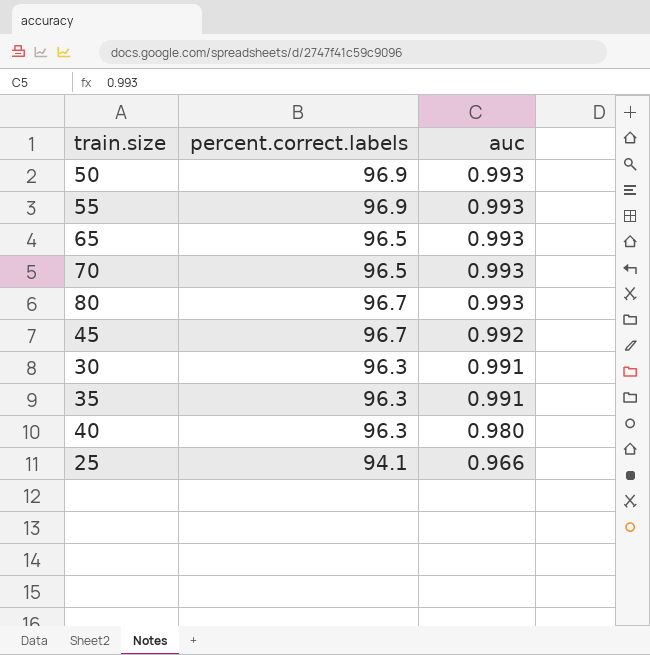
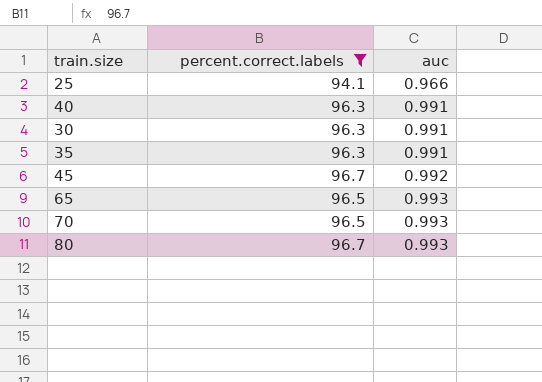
filter: none -> percent.correct.labels != 96.9
row order: auc descending -> auc ascending
40 | auc: 0.980 -> 0.991

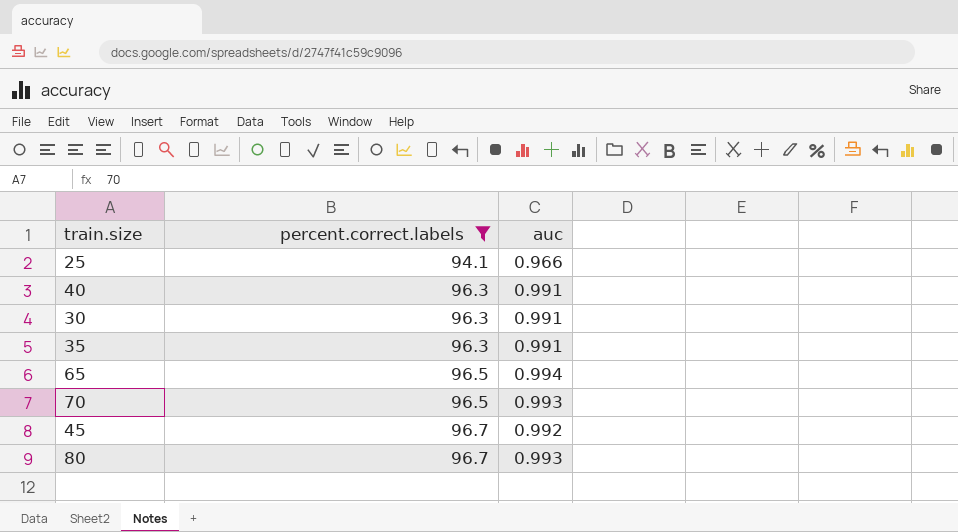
row order: auc ascending -> percent.correct.labels ascending
65 | auc: 0.993 -> 0.994

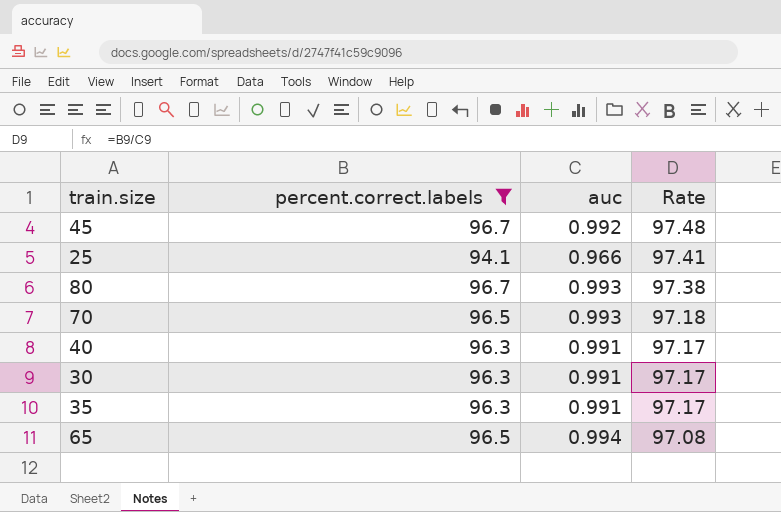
row order: percent.correct.labels ascending -> Rate descending
column Rate | formula: none -> [percent.correct.labels] / [auc]

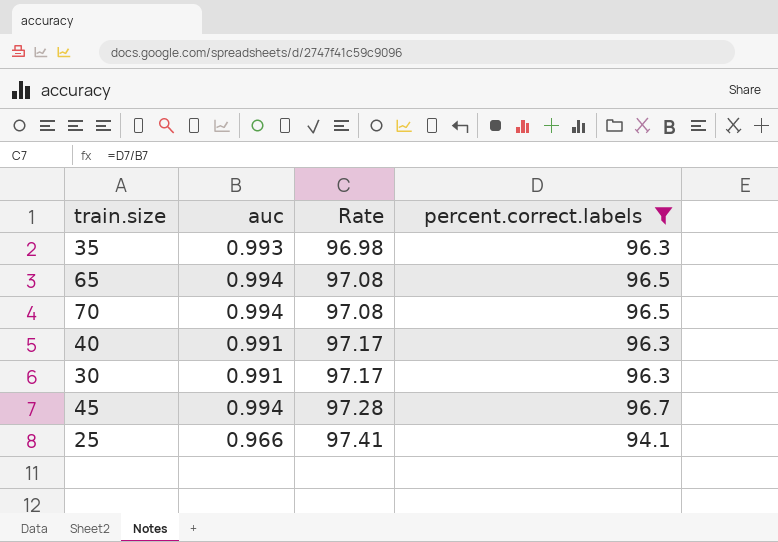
row order: Rate descending -> Rate ascending
column percent.correct.labels | position: 2 -> 4
row 80: 96.7 | 0.993 | 97.38 -> none
35 | auc: 0.991 -> 0.993
35 | Rate: 97.17 -> 96.98
70 | auc: 0.993 -> 0.994
70 | Rate: 97.18 -> 97.08
45 | auc: 0.992 -> 0.994
45 | Rate: 97.48 -> 97.28

